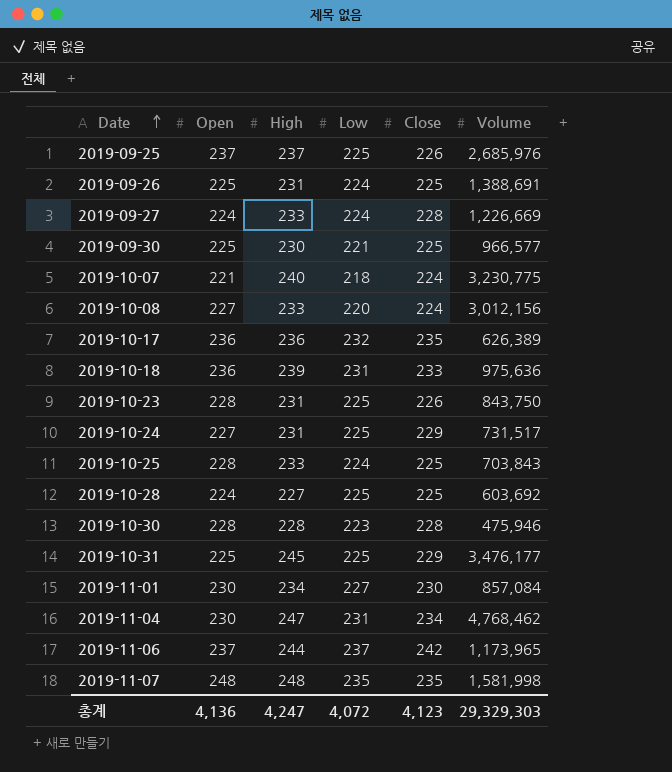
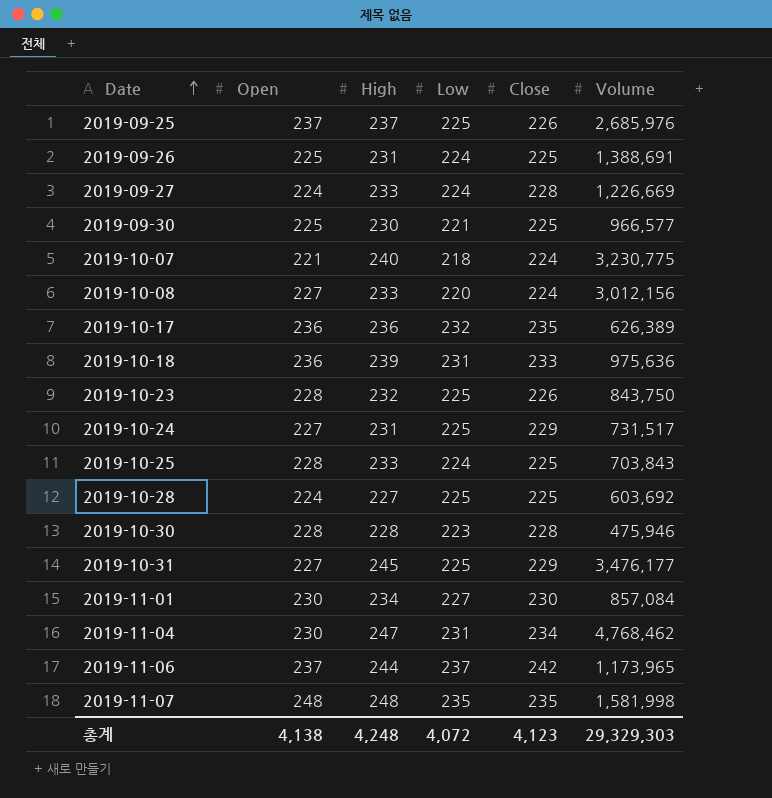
2019-10-23 | High: 231 -> 232
2019-10-31 | Open: 225 -> 227
총계 | Open: 4,136 -> 4,138
총계 | High: 4,247 -> 4,248

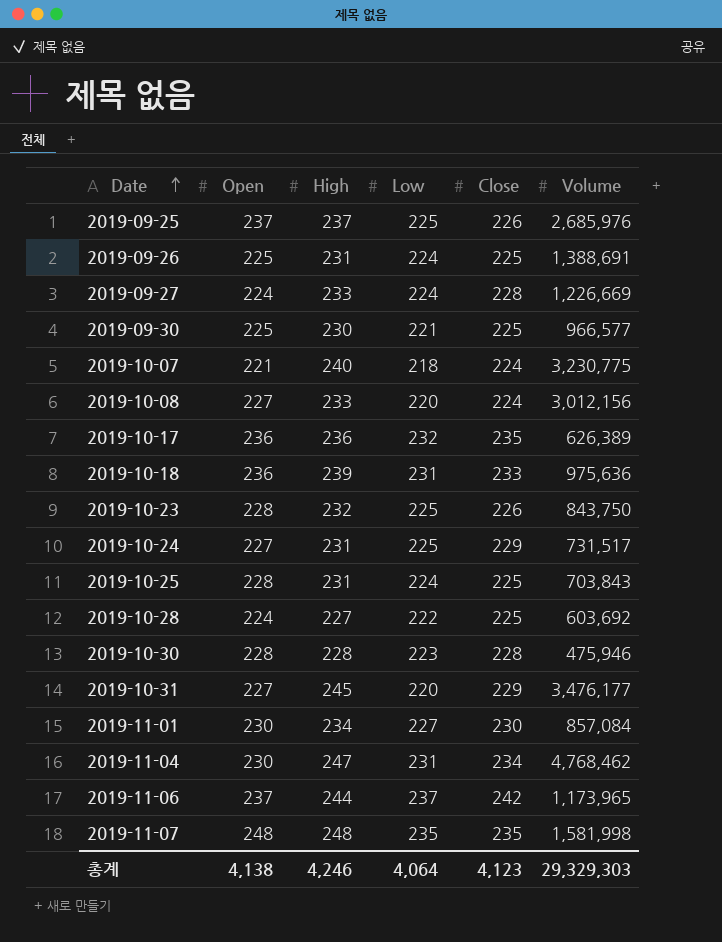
2019-10-25 | High: 233 -> 231
2019-10-28 | Low: 225 -> 222
2019-10-31 | Low: 225 -> 220
총계 | High: 4,248 -> 4,246
총계 | Low: 4,072 -> 4,064

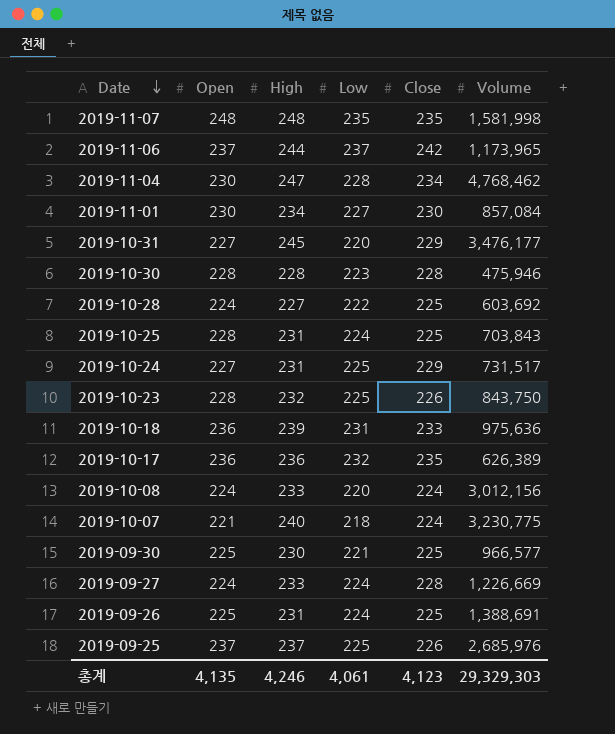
row order: Date ascending -> Date descending
2019-11-04 | Low: 231 -> 228
2019-10-08 | Open: 227 -> 224
총계 | Open: 4,138 -> 4,135
총계 | Low: 4,064 -> 4,061

